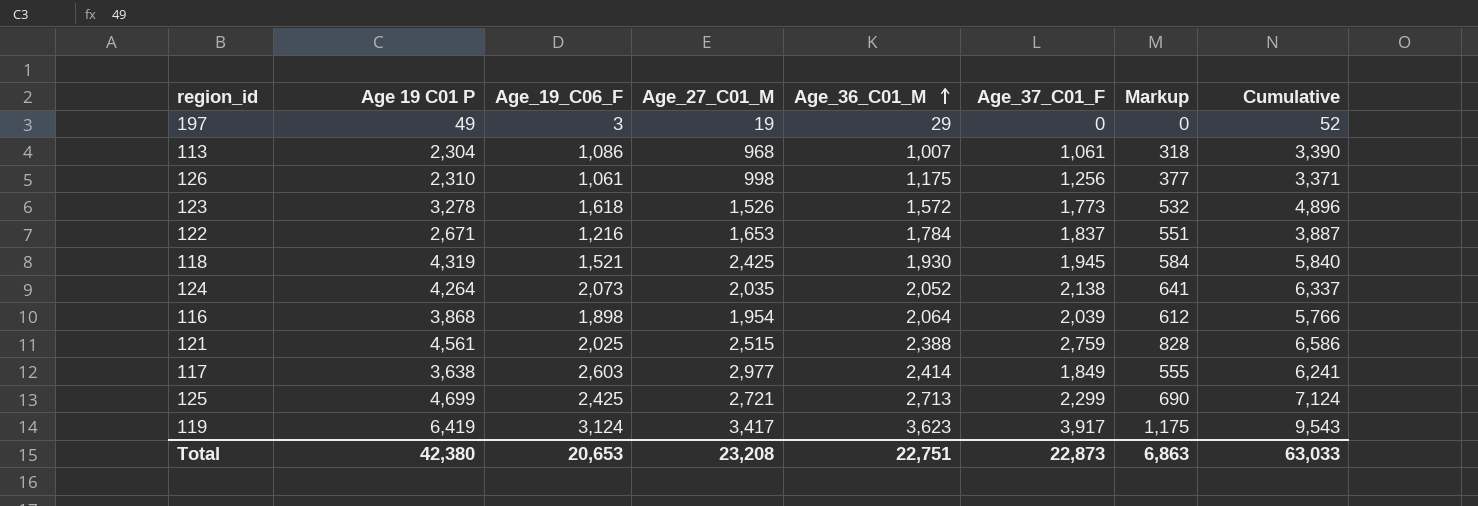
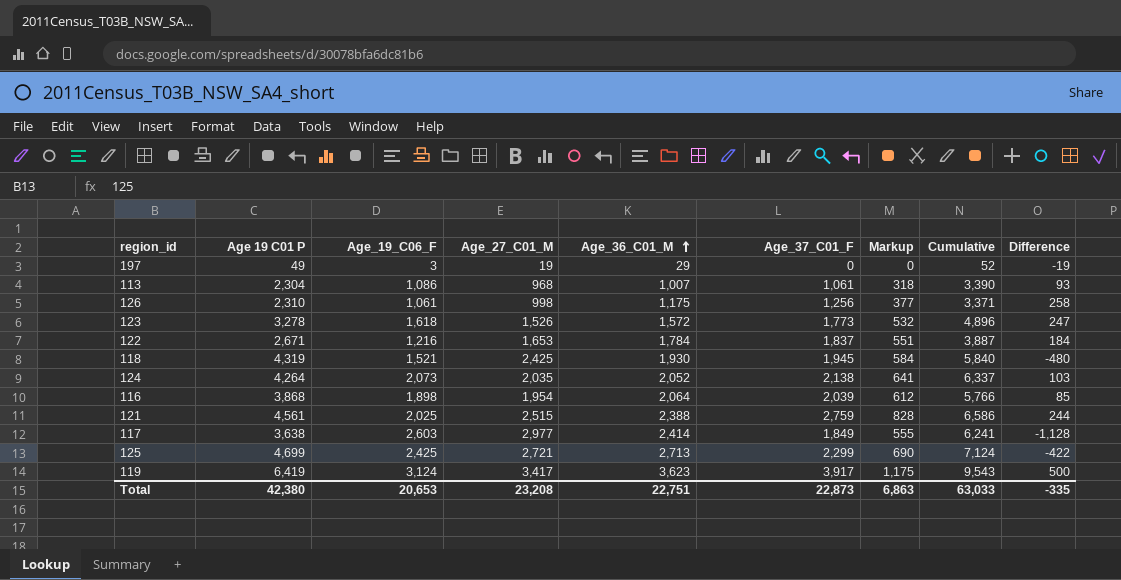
column Difference | formula: none -> [Age_37_C01_F] - [Age_27_C01_M]

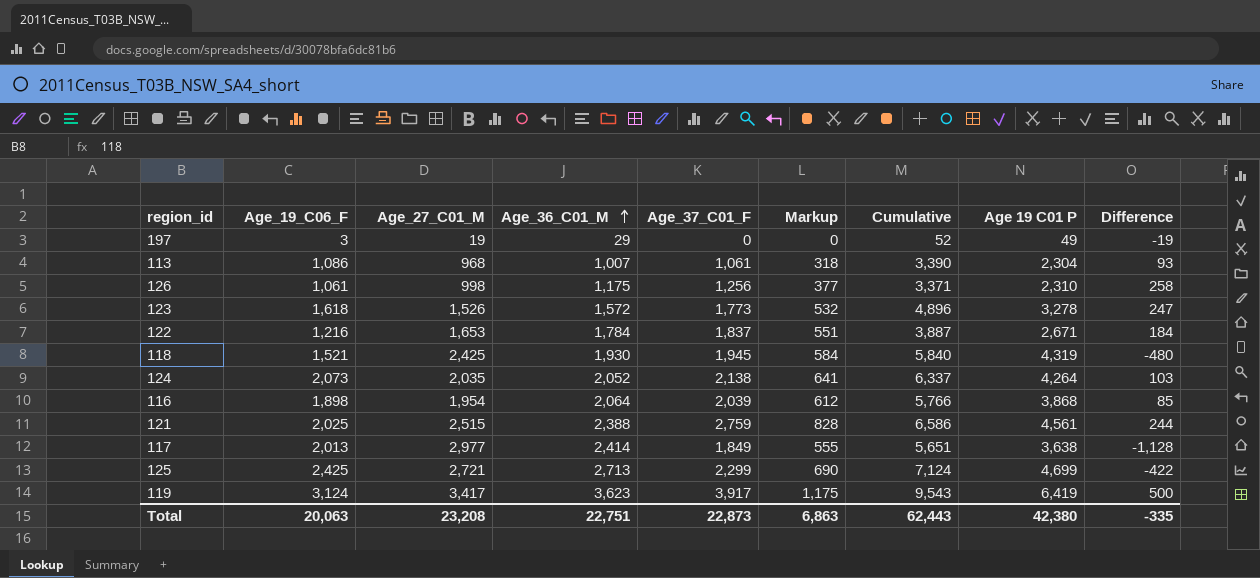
column Age 19 C01 P | position: 2 -> 8
117 | Age_19_C06_F: 2,603 -> 2,013
117 | Cumulative: 6,241 -> 5,651
Total | Age_19_C06_F: 20,653 -> 20,063
Total | Cumulative: 63,033 -> 62,443

